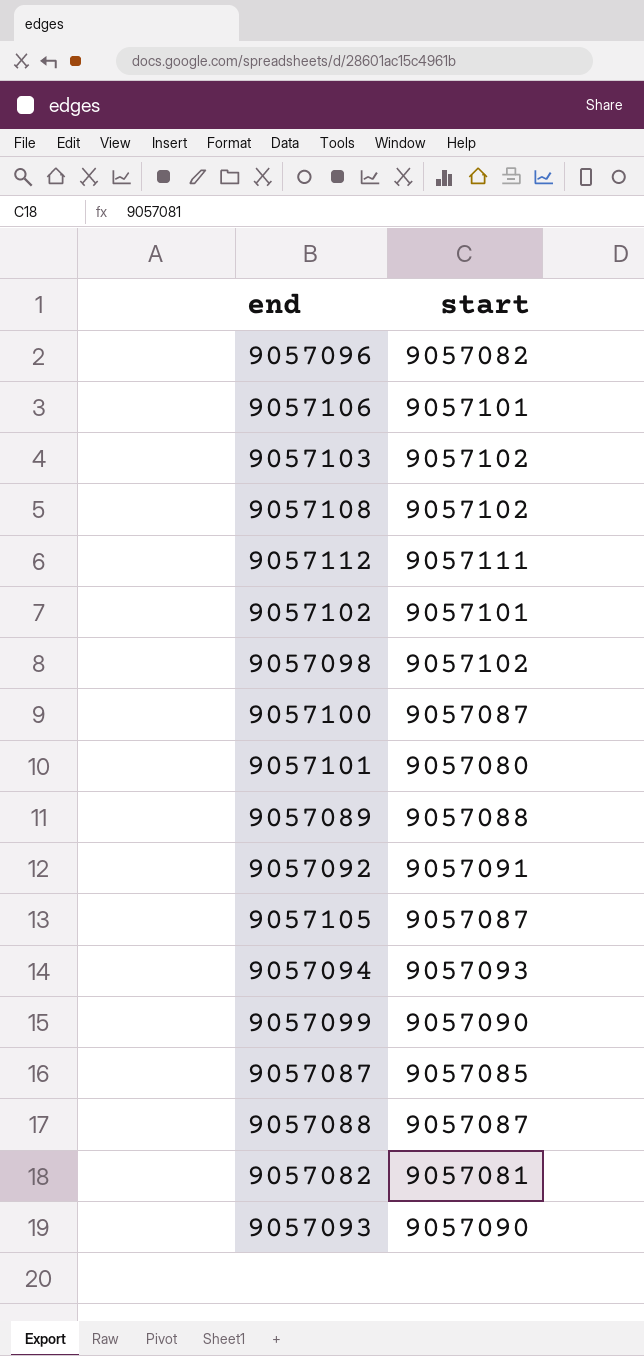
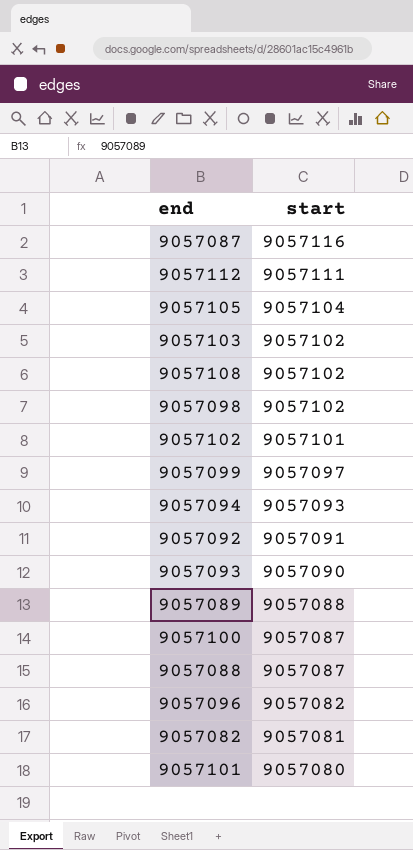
row order: none -> start descending
row 9057106: 9057101 -> none
9057087 | start: 9057085 -> 9057116
9057105 | start: 9057087 -> 9057104
9057099 | start: 9057090 -> 9057097

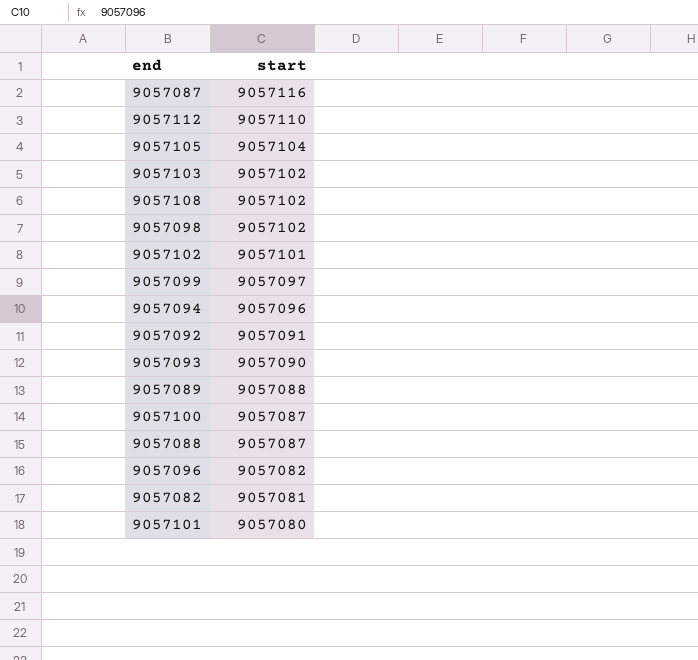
9057112 | start: 9057111 -> 9057110
9057094 | start: 9057093 -> 9057096

